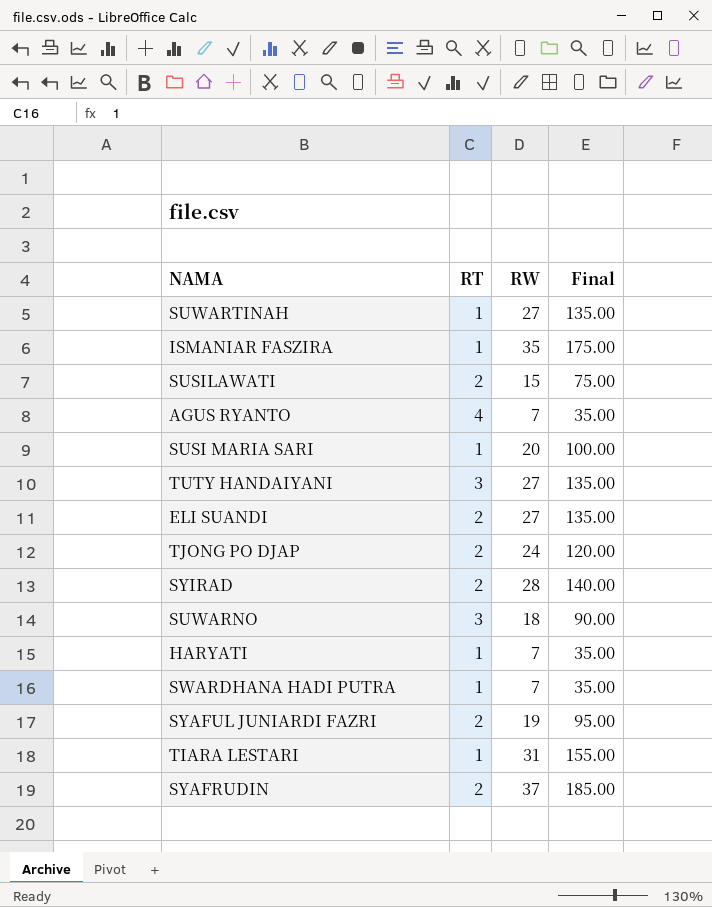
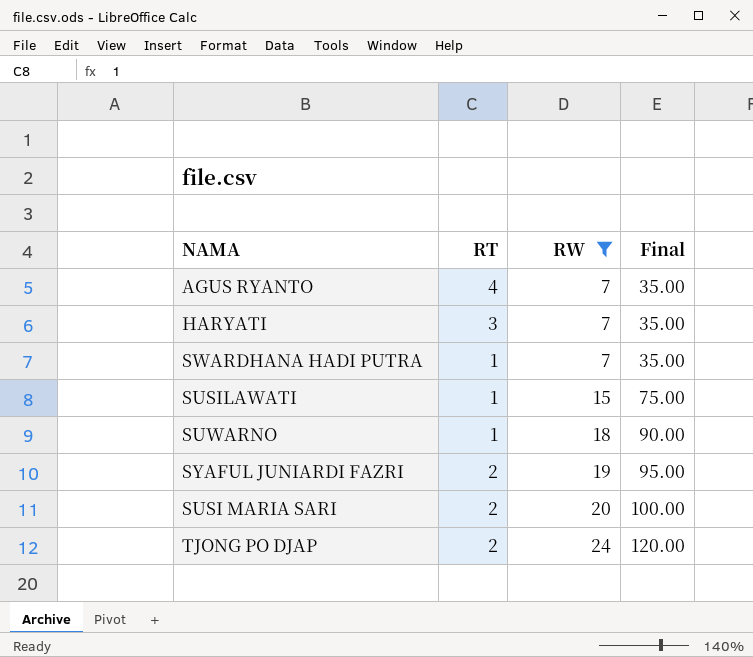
filter: none -> RW <= 24
row order: none -> RW ascending
HARYATI | RT: 1 -> 3
SUSILAWATI | RT: 2 -> 1
SUWARNO | RT: 3 -> 1
SUSI MARIA SARI | RT: 1 -> 2

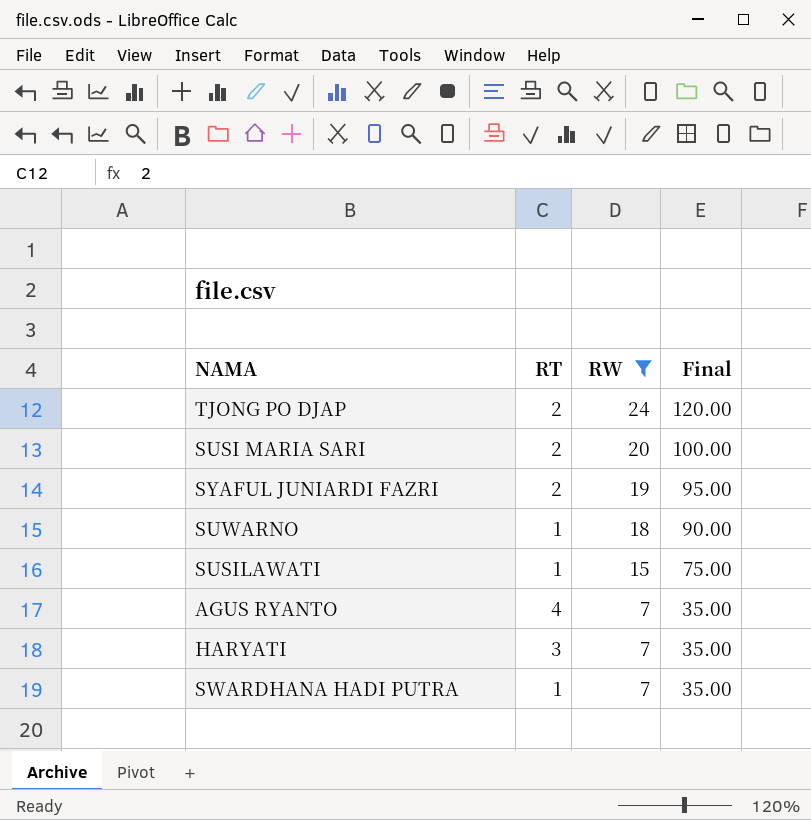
row order: RW ascending -> RW descending

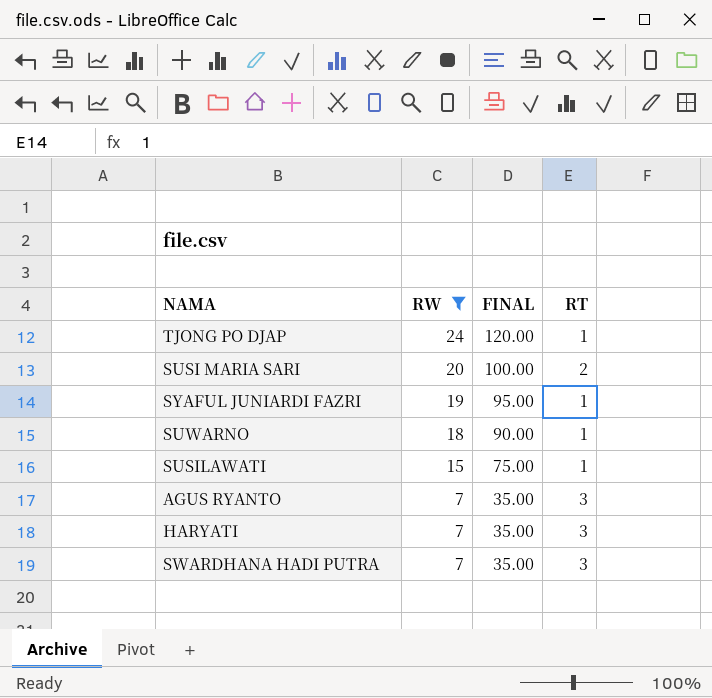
column name: Final -> FINAL
column RT | position: 2 -> 4
TJONG PO DJAP | RT: 2 -> 1
SYAFUL JUNIARDI FAZRI | RT: 2 -> 1
AGUS RYANTO | RT: 4 -> 3
SWARDHANA HADI PUTRA | RT: 1 -> 3

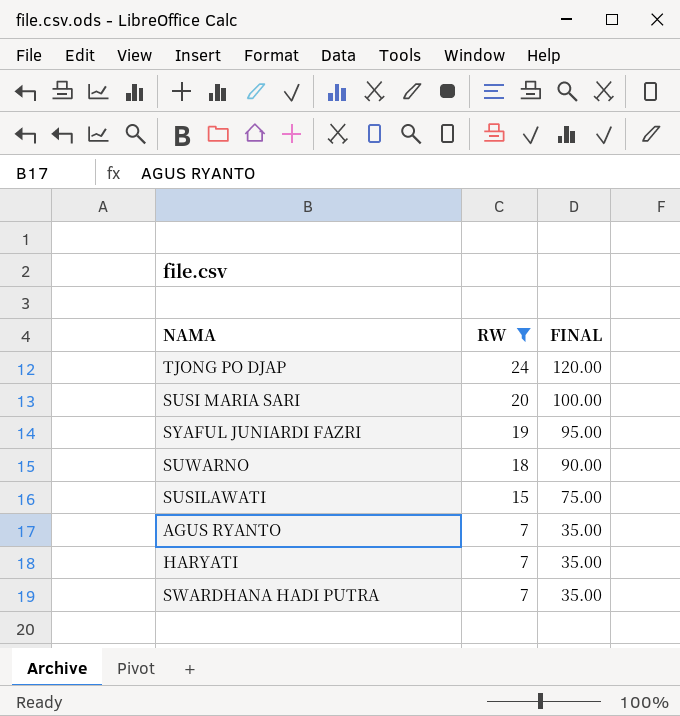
column RT | position: 4 -> none

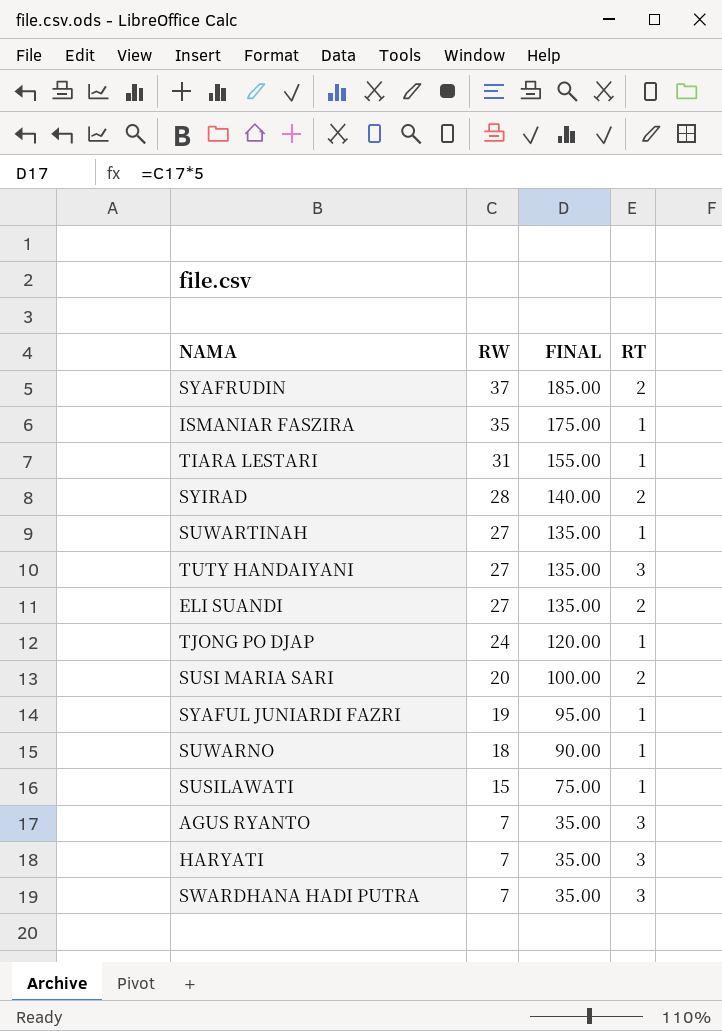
filter: RW <= 24 -> none
column RT | position: none -> 4

